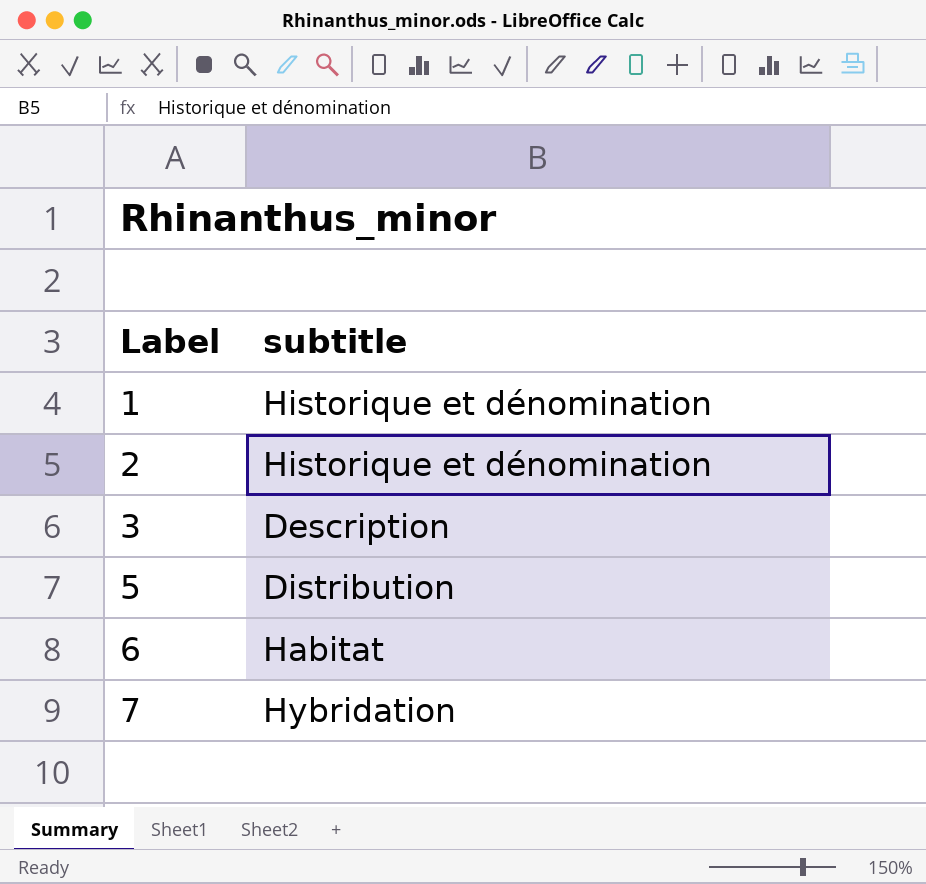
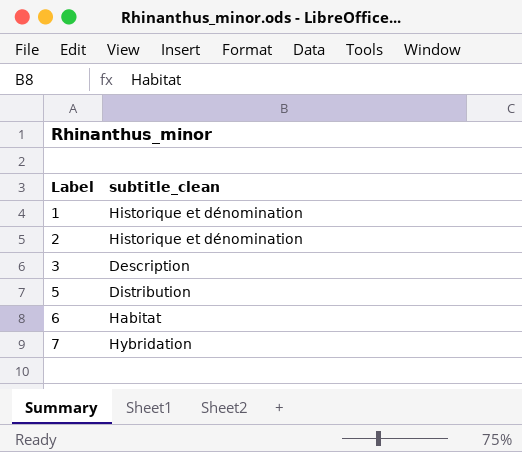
column name: subtitle -> subtitle_clean

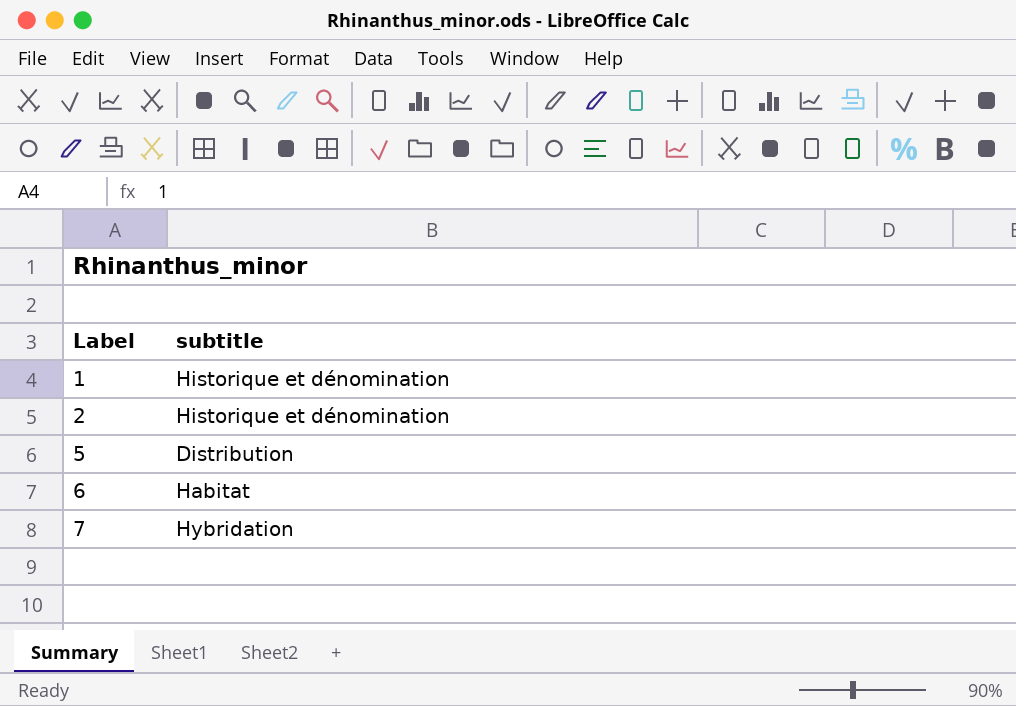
column name: subtitle_clean -> subtitle
row 3: Description -> none

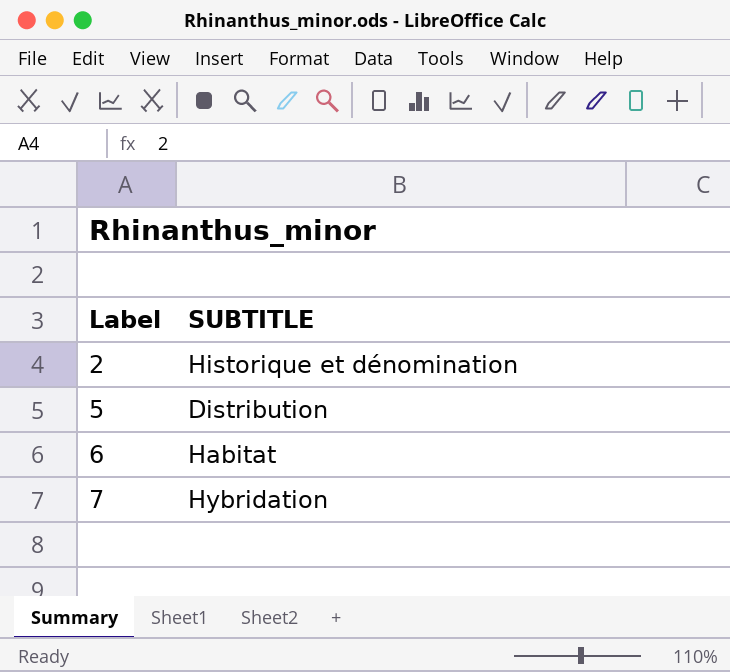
column name: subtitle -> SUBTITLE
row 1: Historique et dénomination -> none

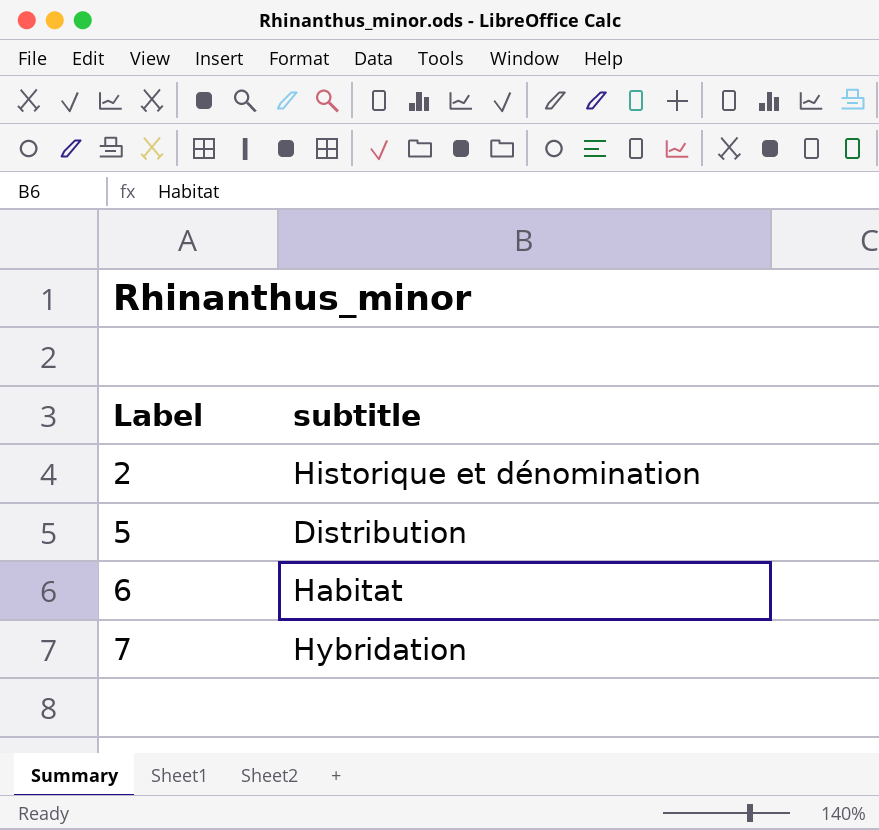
column name: SUBTITLE -> subtitle

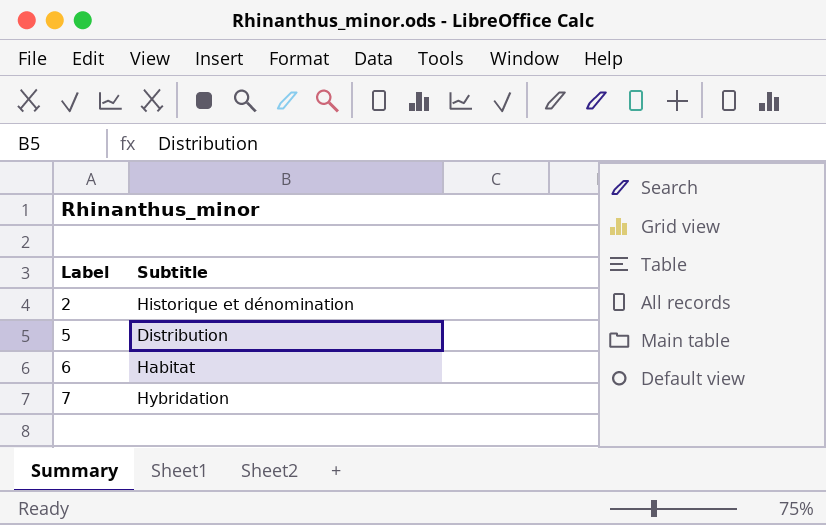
column name: subtitle -> Subtitle

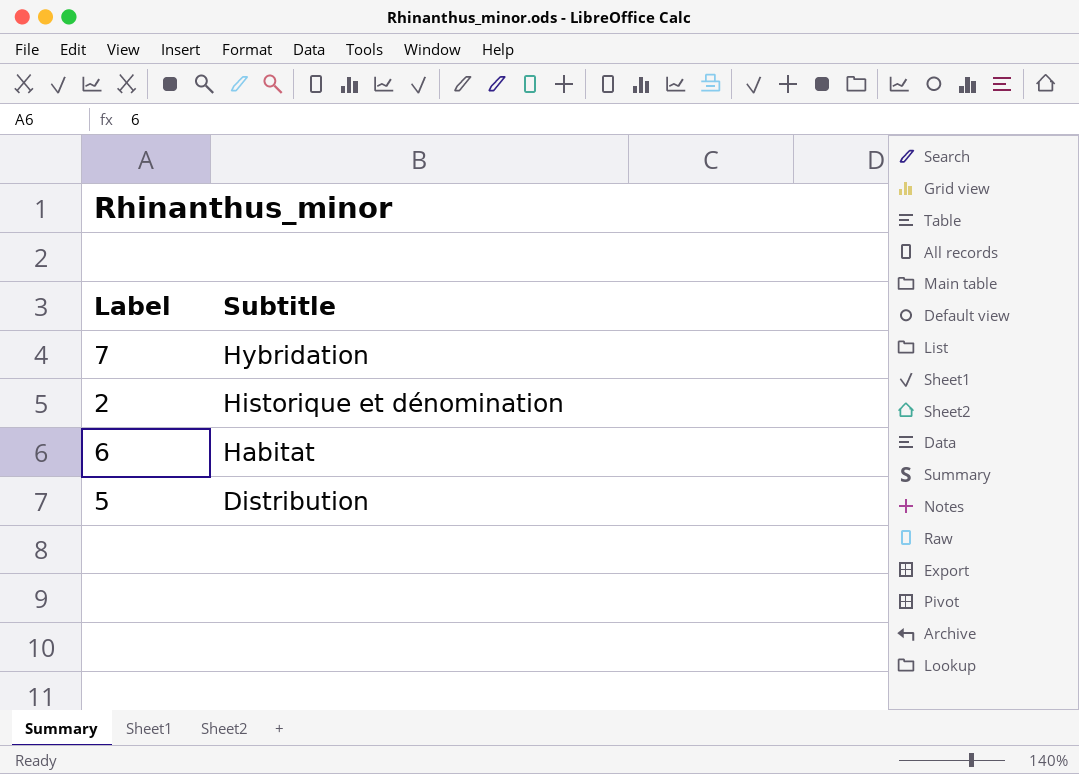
row order: Label ascending -> Subtitle descending

